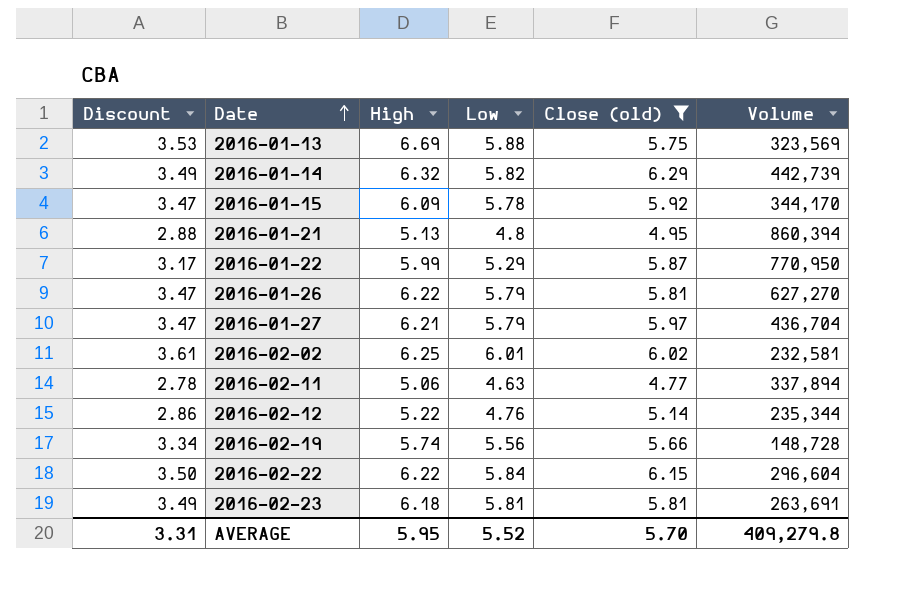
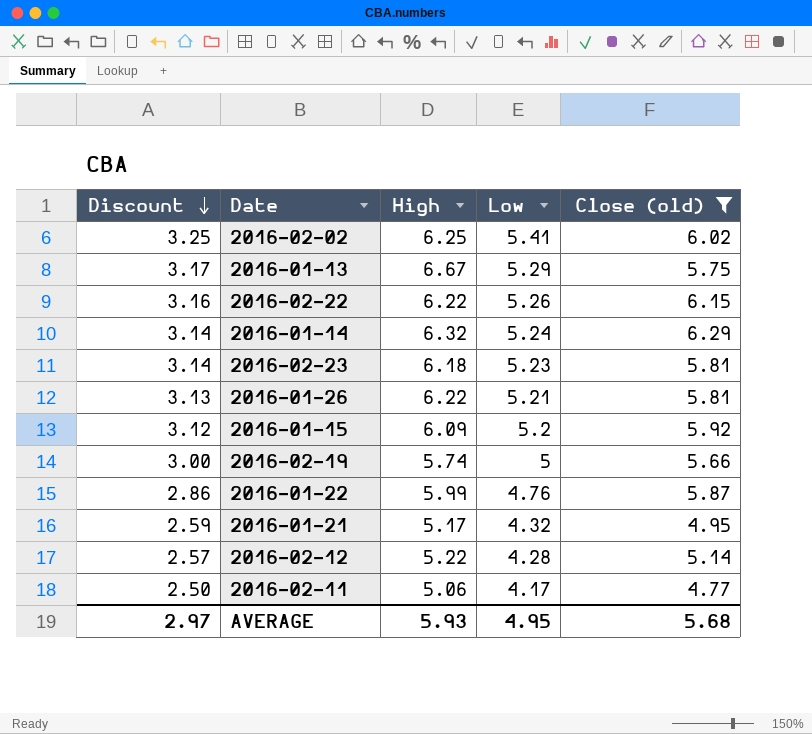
row order: Date ascending -> Discount descending
column Volume | position: 6 -> none
row 2016-01-27: 3.47 | 6.21 | 5.79 | 5.97 | 436,704 -> none
2016-02-02 | Discount: 3.61 -> 3.25
2016-02-02 | Low: 6.01 -> 5.41
2016-01-13 | Discount: 3.53 -> 3.17
2016-01-13 | High: 6.69 -> 6.67
2016-01-13 | Low: 5.88 -> 5.29
2016-02-22 | Discount: 3.50 -> 3.16
2016-02-22 | Low: 5.84 -> 5.26
2016-01-14 | Discount: 3.49 -> 3.14
2016-01-14 | Low: 5.82 -> 5.24
2016-02-23 | Discount: 3.49 -> 3.14
2016-02-23 | Low: 5.81 -> 5.23
2016-01-26 | Discount: 3.47 -> 3.13
2016-01-26 | Low: 5.79 -> 5.21
2016-01-15 | Discount: 3.47 -> 3.12
2016-01-15 | Low: 5.78 -> 5.2
2016-02-19 | Discount: 3.34 -> 3.00
2016-02-19 | Low: 5.56 -> 5
2016-01-22 | Discount: 3.17 -> 2.86
2016-01-22 | Low: 5.29 -> 4.76
2016-01-21 | Discount: 2.88 -> 2.59
2016-01-21 | High: 5.13 -> 5.17
2016-01-21 | Low: 4.8 -> 4.32
2016-02-12 | Discount: 2.86 -> 2.57
2016-02-12 | Low: 4.76 -> 4.28
2016-02-11 | Discount: 2.78 -> 2.50
2016-02-11 | Low: 4.63 -> 4.17
AVERAGE | Discount: 3.31 -> 2.97
AVERAGE | High: 5.95 -> 5.93
AVERAGE | Low: 5.52 -> 4.95
AVERAGE | Close (old): 5.70 -> 5.68

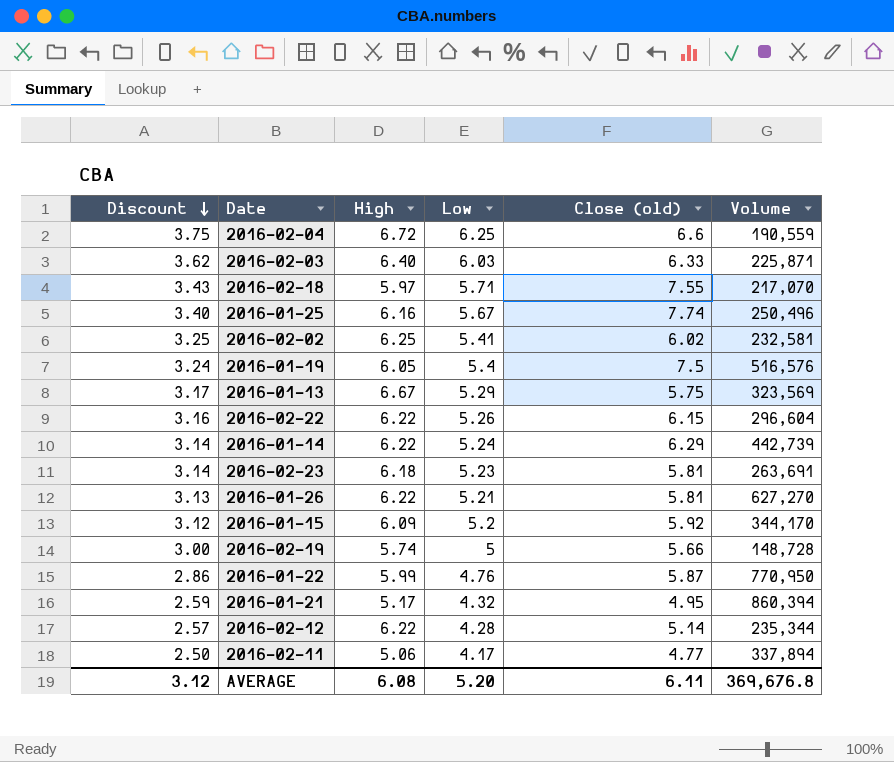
filter: Close (old) <= 6.29 -> none
column Volume | position: none -> 6
2016-01-14 | High: 6.32 -> 6.22
2016-02-12 | High: 5.22 -> 6.22
AVERAGE | Discount: 2.97 -> 3.12
AVERAGE | High: 5.93 -> 6.08
AVERAGE | Low: 4.95 -> 5.20
AVERAGE | Close (old): 5.68 -> 6.11

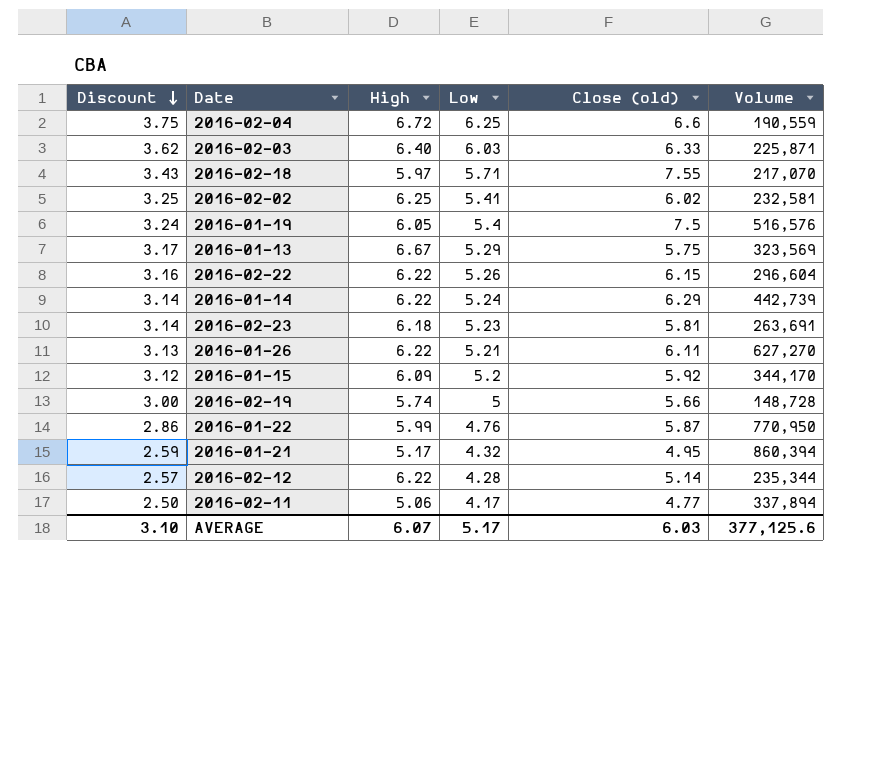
row 2016-01-25: 3.40 | 6.16 | 5.67 | 7.74 | 250,496 -> none
2016-01-26 | Close (old): 5.81 -> 6.11
AVERAGE | Discount: 3.12 -> 3.10
AVERAGE | High: 6.08 -> 6.07
AVERAGE | Low: 5.20 -> 5.17
AVERAGE | Close (old): 6.11 -> 6.03
AVERAGE | Volume: 369,676.8 -> 377,125.6

